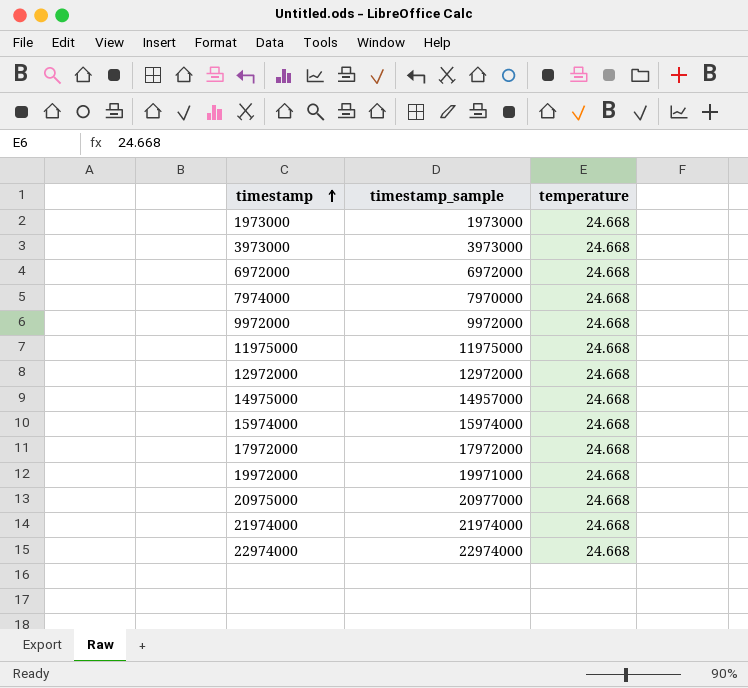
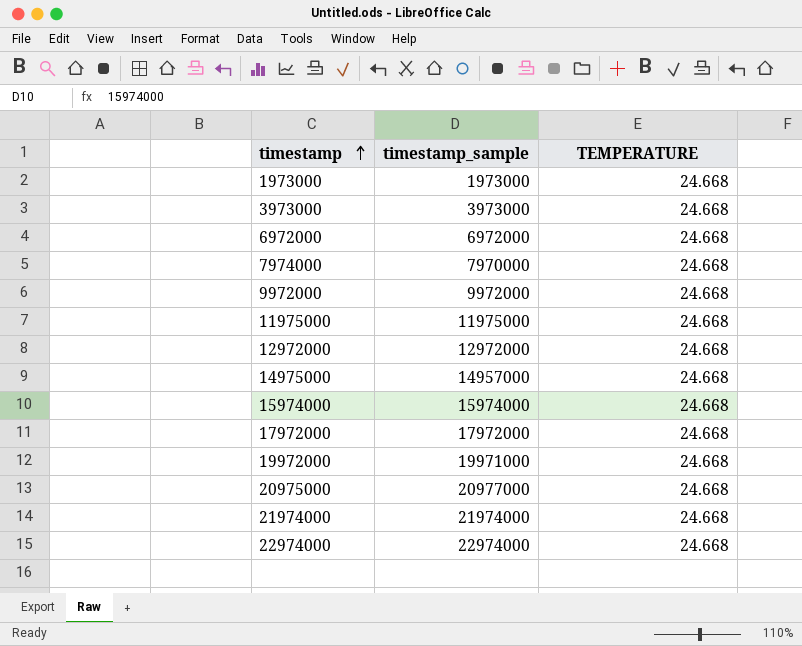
column name: temperature -> TEMPERATURE

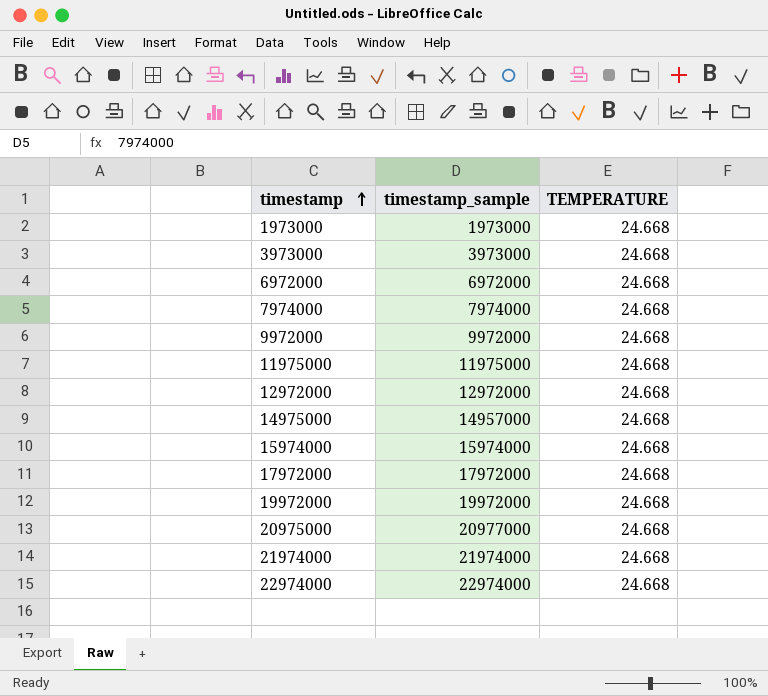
7974000 | timestamp_sample: 7970000 -> 7974000
19972000 | timestamp_sample: 19971000 -> 19972000

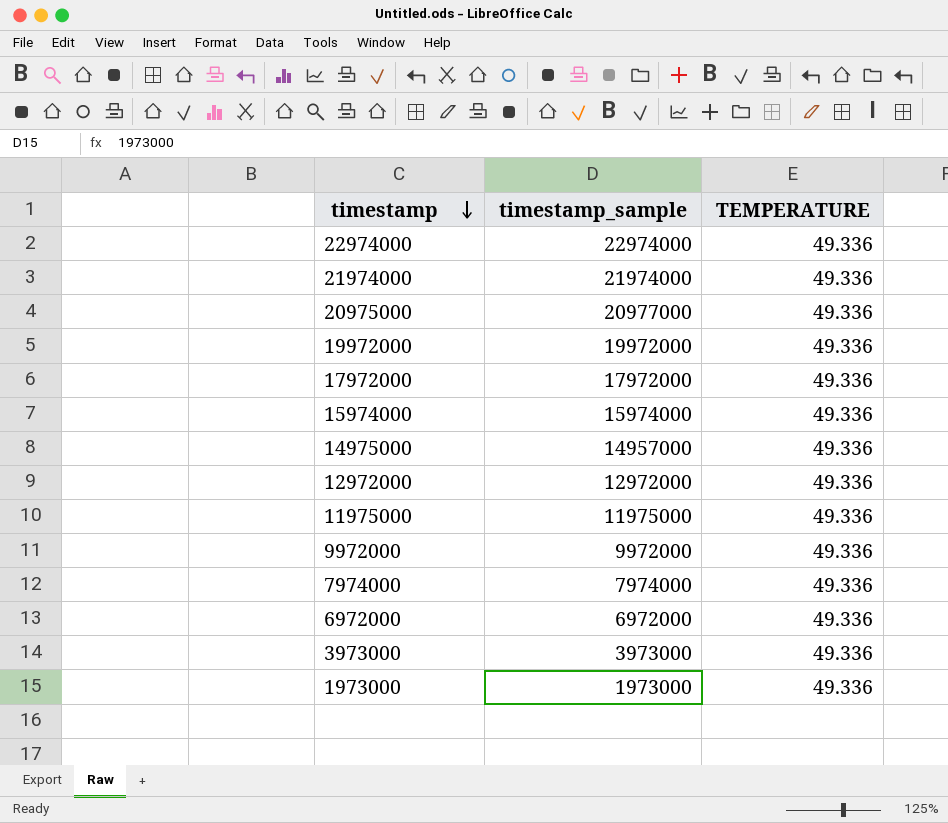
row order: timestamp ascending -> timestamp descending
22974000 | TEMPERATURE: 24.668 -> 49.336
21974000 | TEMPERATURE: 24.668 -> 49.336
20975000 | TEMPERATURE: 24.668 -> 49.336
19972000 | TEMPERATURE: 24.668 -> 49.336
17972000 | TEMPERATURE: 24.668 -> 49.336
15974000 | TEMPERATURE: 24.668 -> 49.336
14975000 | TEMPERATURE: 24.668 -> 49.336
12972000 | TEMPERATURE: 24.668 -> 49.336
11975000 | TEMPERATURE: 24.668 -> 49.336
9972000 | TEMPERATURE: 24.668 -> 49.336
7974000 | TEMPERATURE: 24.668 -> 49.336
6972000 | TEMPERATURE: 24.668 -> 49.336
3973000 | TEMPERATURE: 24.668 -> 49.336
1973000 | TEMPERATURE: 24.668 -> 49.336

